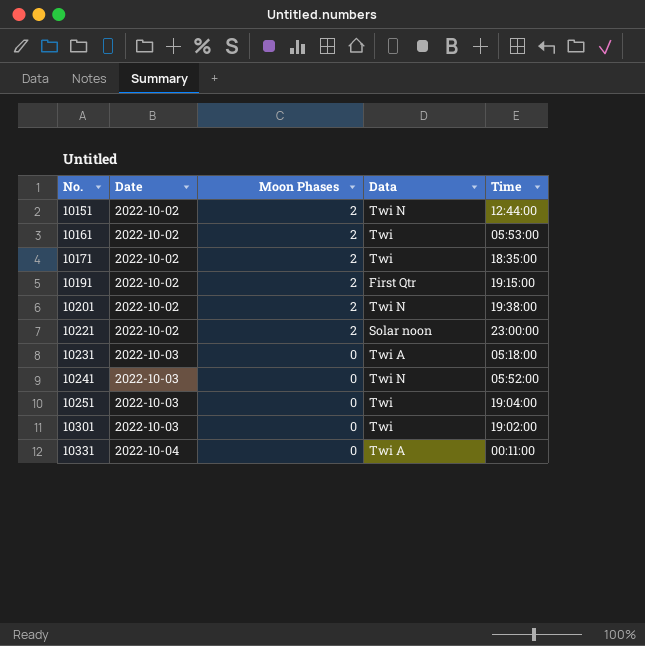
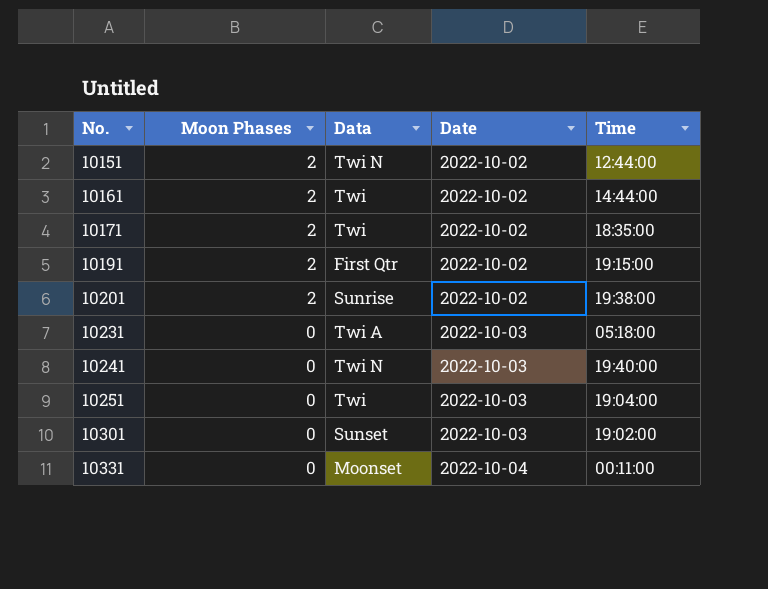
column Date | position: 2 -> 4
row 10221: 2022-10-02 | 2 | Solar noon | 23:00:00 -> none
10161 | Time: 05:53:00 -> 14:44:00
10201 | Data: Twi N -> Sunrise
10241 | Time: 05:52:00 -> 19:40:00
10301 | Data: Twi -> Sunset
10331 | Data: Twi A -> Moonset

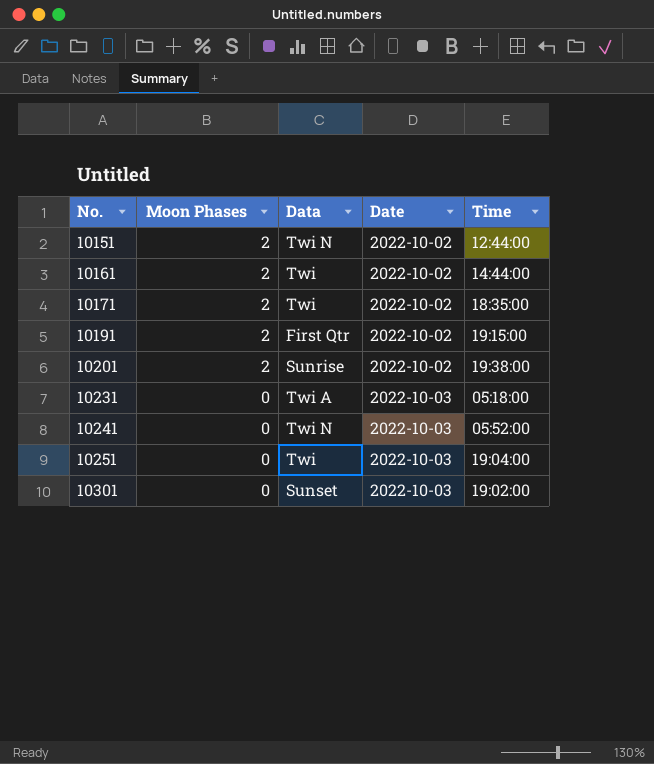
row 10331: 0 | Moonset | 2022-10-04 | 00:11:00 -> none
10241 | Time: 19:40:00 -> 05:52:00

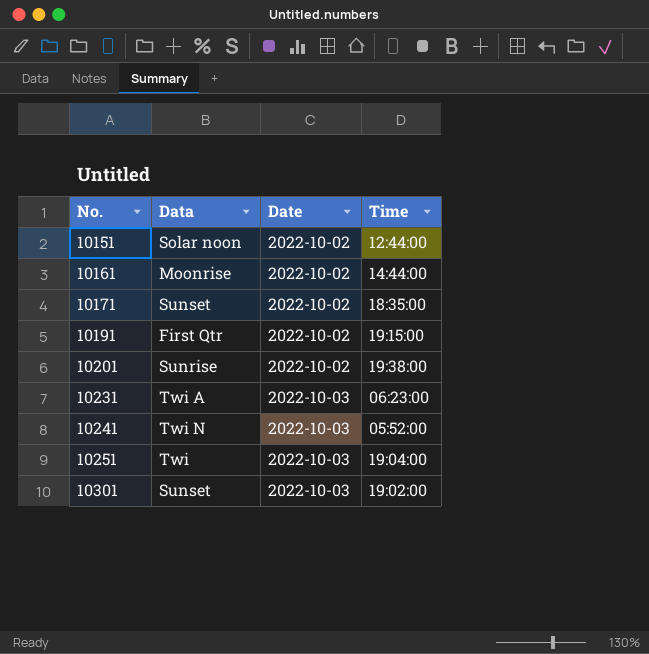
column Moon Phases | position: 2 -> none
10151 | Data: Twi N -> Solar noon
10161 | Data: Twi -> Moonrise
10171 | Data: Twi -> Sunset
10231 | Time: 05:18:00 -> 06:23:00

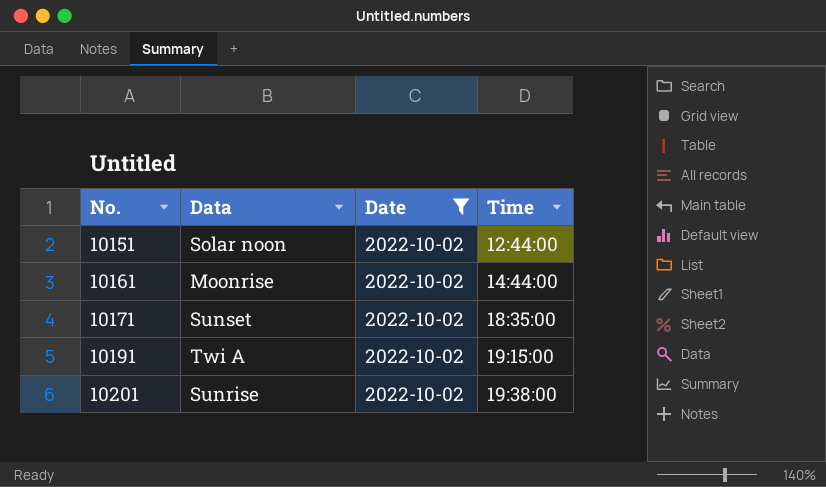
filter: none -> Date = 2022-10-02
10191 | Data: First Qtr -> Twi A

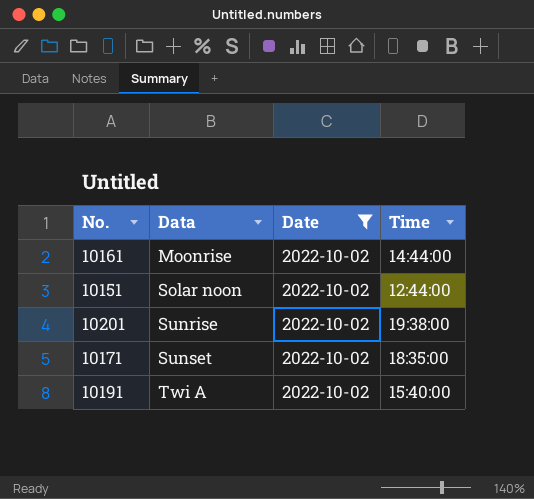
row order: No. ascending -> Data ascending
10191 | Time: 19:15:00 -> 15:40:00

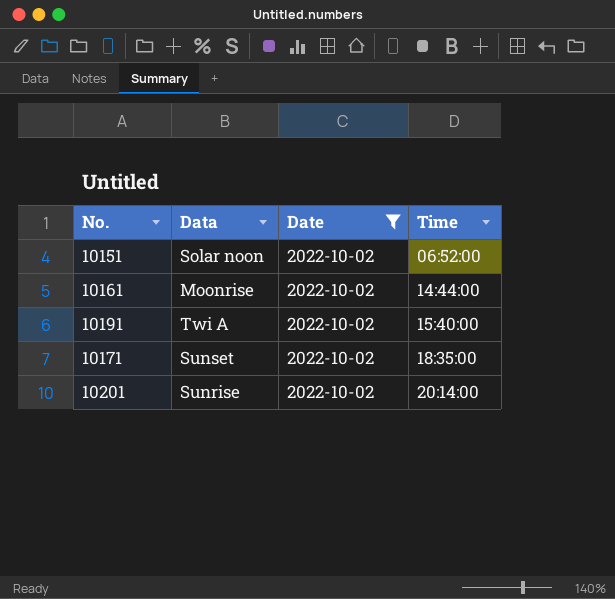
row order: Data ascending -> Time ascending
10151 | Time: 12:44:00 -> 06:52:00
10201 | Time: 19:38:00 -> 20:14:00

